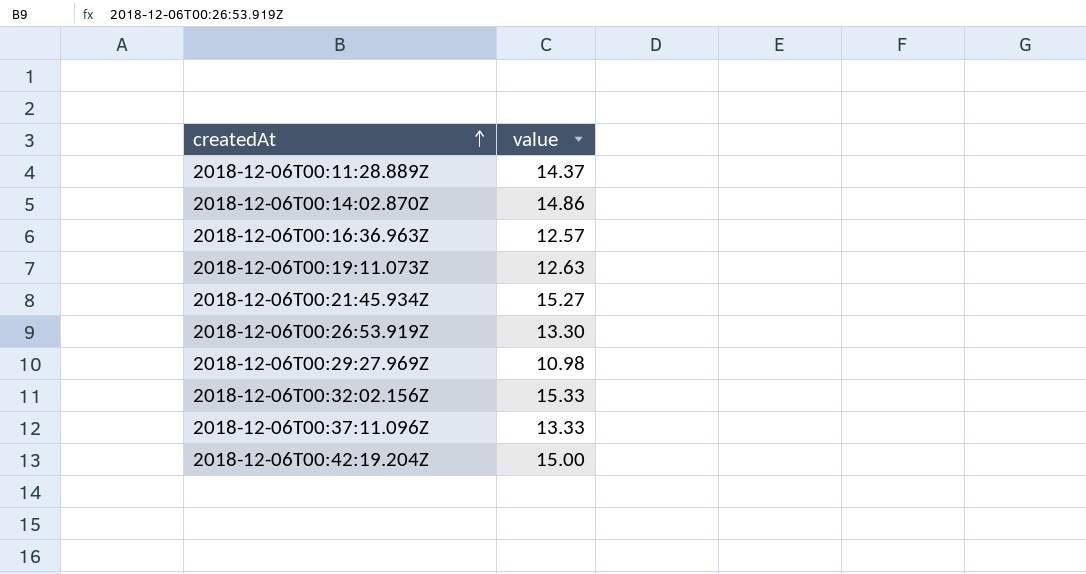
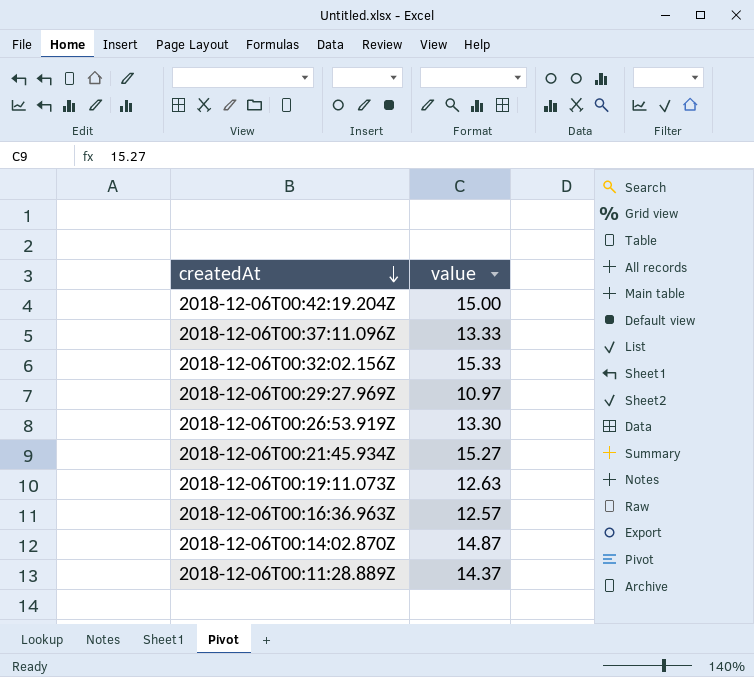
row order: createdAt ascending -> createdAt descending
2018-12-06T00:29:27.969Z | value: 10.98 -> 10.97
2018-12-06T00:14:02.870Z | value: 14.86 -> 14.87

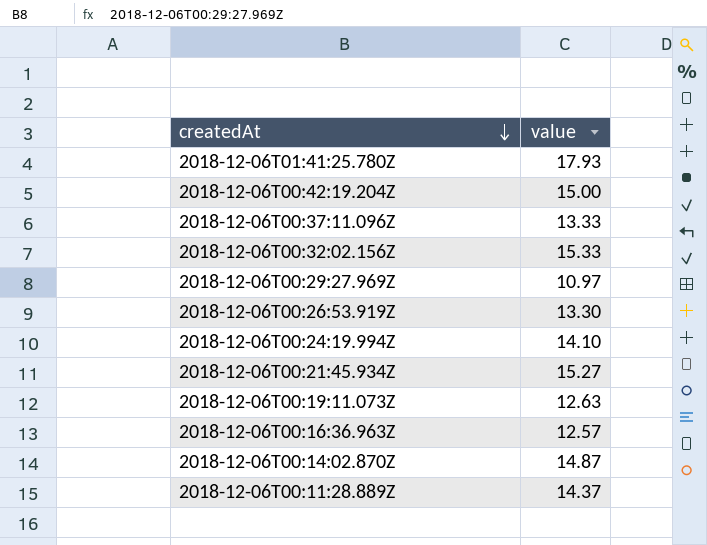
row 2018-12-06T01:41:25.780Z: none -> 17.93
row 2018-12-06T00:24:19.994Z: none -> 14.10

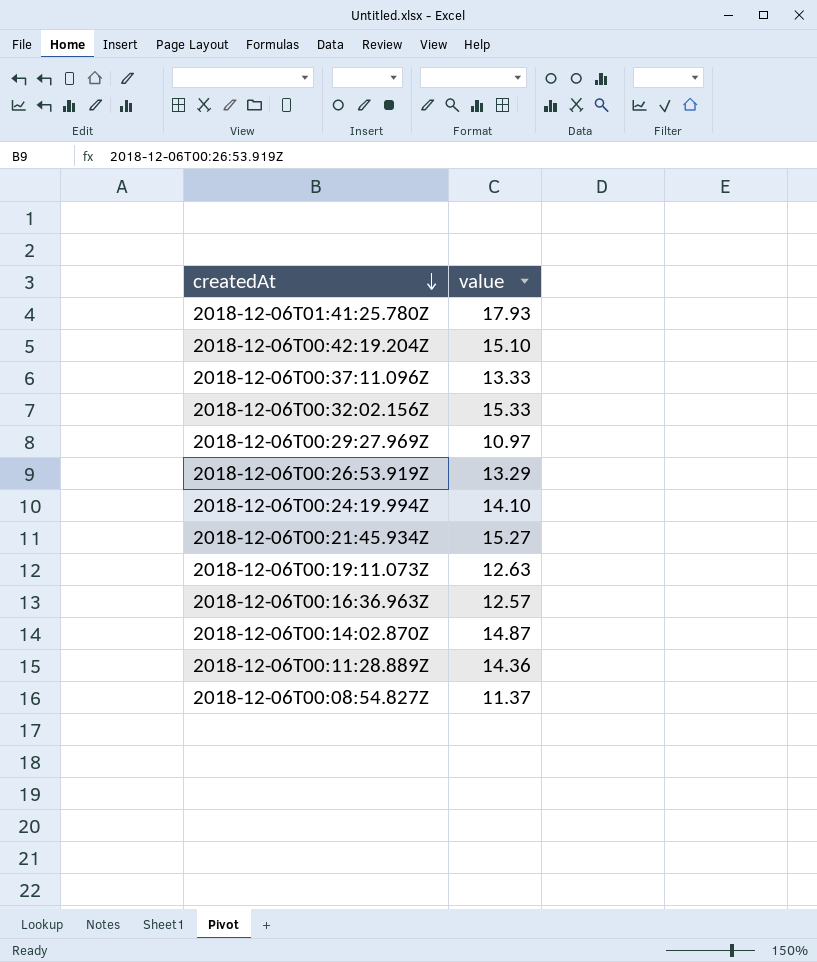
2018-12-06T00:42:19.204Z | value: 15.00 -> 15.10
2018-12-06T00:26:53.919Z | value: 13.30 -> 13.29
2018-12-06T00:11:28.889Z | value: 14.37 -> 14.36
row 2018-12-06T00:08:54.827Z: none -> 11.37

